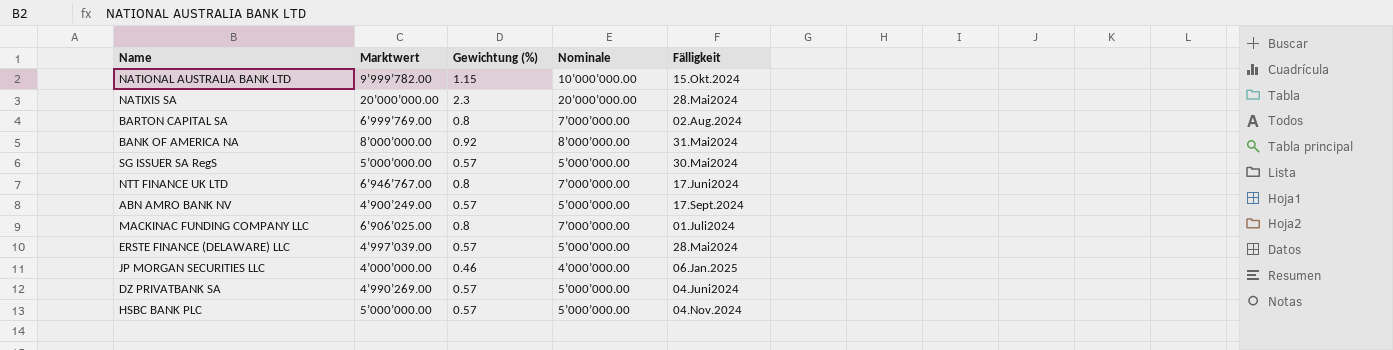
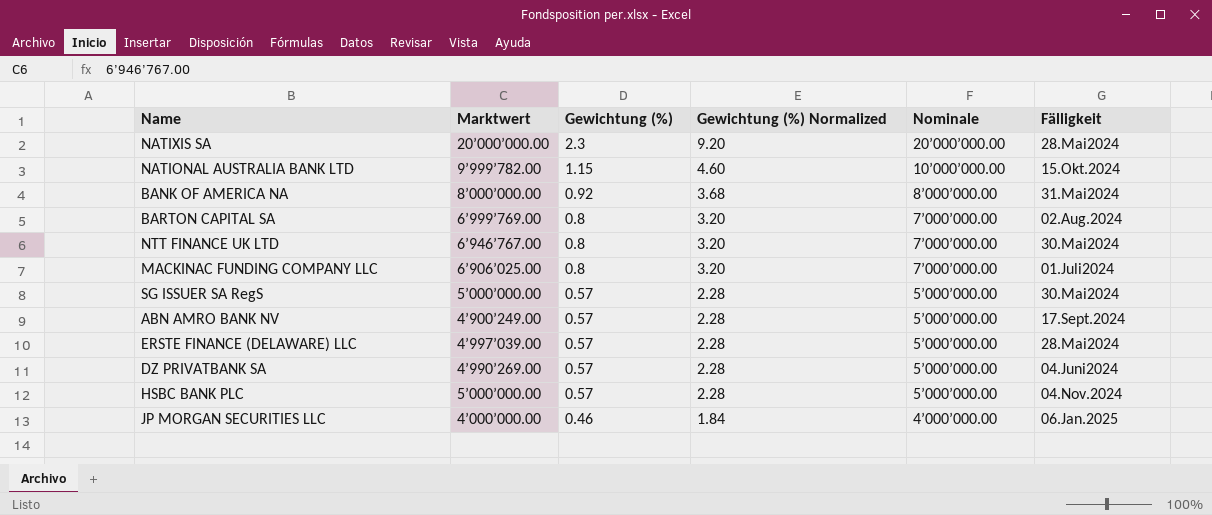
row order: none -> Gewichtung (%) descending
column Gewichtung (%) Normalized | formula: none -> [Gewichtung (%)] * 4
NTT FINANCE UK LTD | Fälligkeit: 17.Juni2024 -> 30.Mai2024

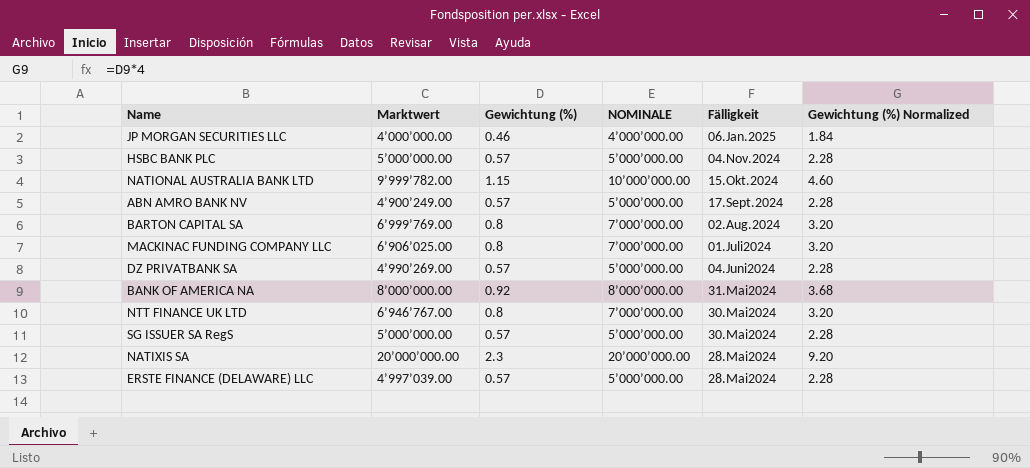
row order: Gewichtung (%) descending -> Fälligkeit descending
column name: Nominale -> NOMINALE
column Gewichtung (%) Normalized | position: 4 -> 6

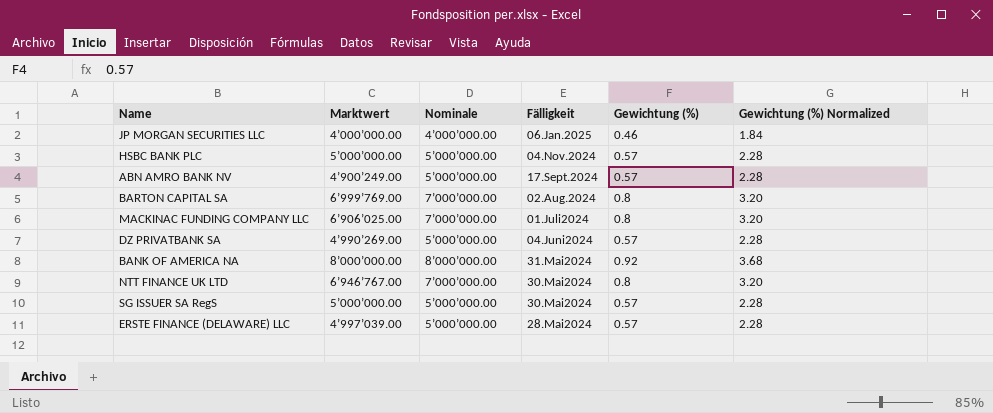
column name: NOMINALE -> Nominale
column Gewichtung (%) | position: 3 -> 5
row NATIONAL AUSTRALIA BANK LTD: 9’999’782.00 | 1.15 | 10’000’000.00 | 15.Okt.2024 | 4.60 -> none
row NATIXIS SA: 20’000’000.00 | 2.3 | 20’000’000.00 | 28.Mai2024 | 9.20 -> none

